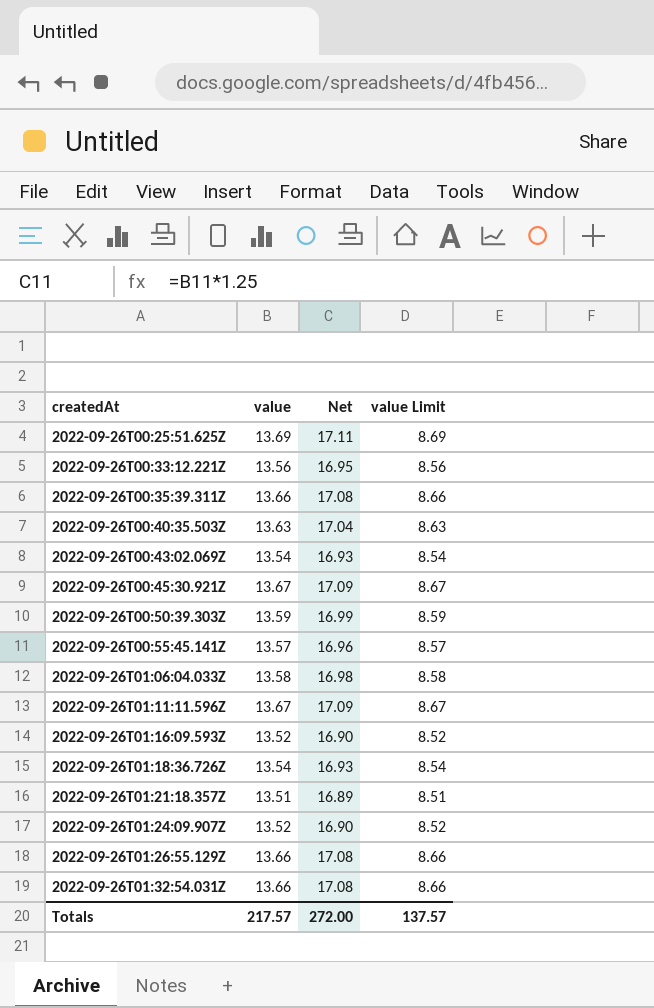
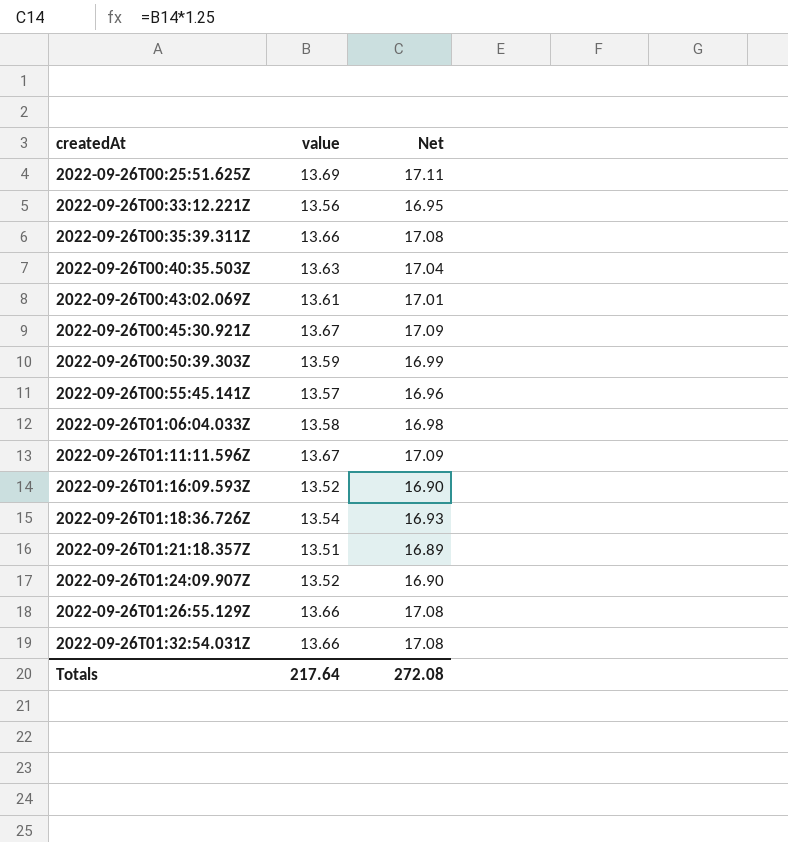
column value Limit | formula: [value] - 5 -> none
2022-09-26T00:43:02.069Z | value: 13.54 -> 13.61
2022-09-26T00:43:02.069Z | Net: 16.93 -> 17.01
Totals | value: 217.57 -> 217.64
Totals | Net: 272.00 -> 272.08

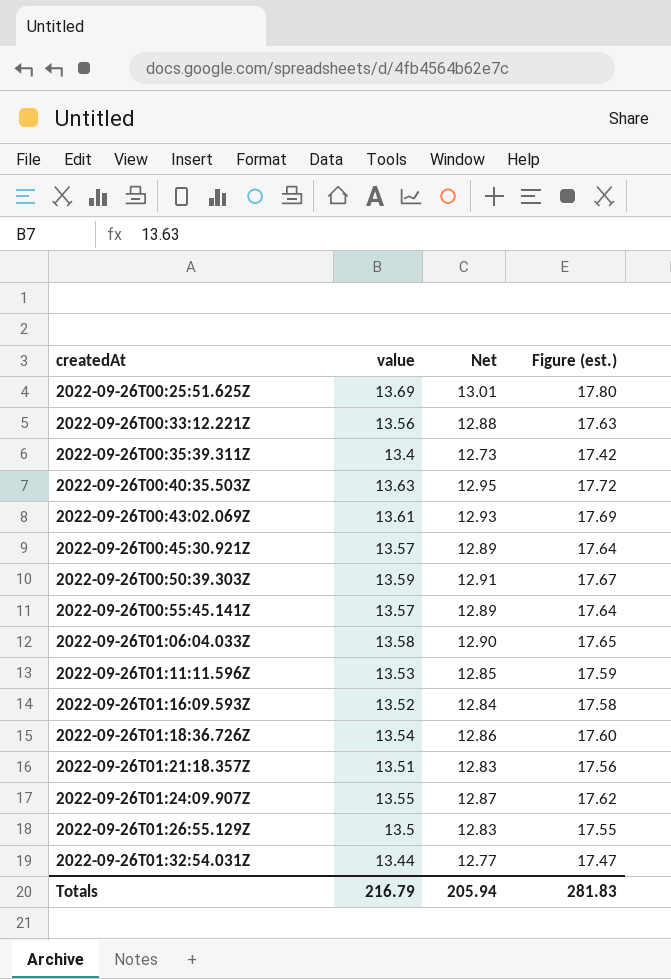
column Net | formula: [value] * 1.25 -> [value] * 0.95
column Figure (est.) | formula: none -> [value] * 1.3
2022-09-26T00:35:39.311Z | value: 13.66 -> 13.4
2022-09-26T00:45:30.921Z | value: 13.67 -> 13.57
2022-09-26T01:11:11.596Z | value: 13.67 -> 13.53
2022-09-26T01:24:09.907Z | value: 13.52 -> 13.55
2022-09-26T01:26:55.129Z | value: 13.66 -> 13.5
2022-09-26T01:32:54.031Z | value: 13.66 -> 13.44
Totals | value: 217.64 -> 216.79
Totals | Net: 272.08 -> 205.94

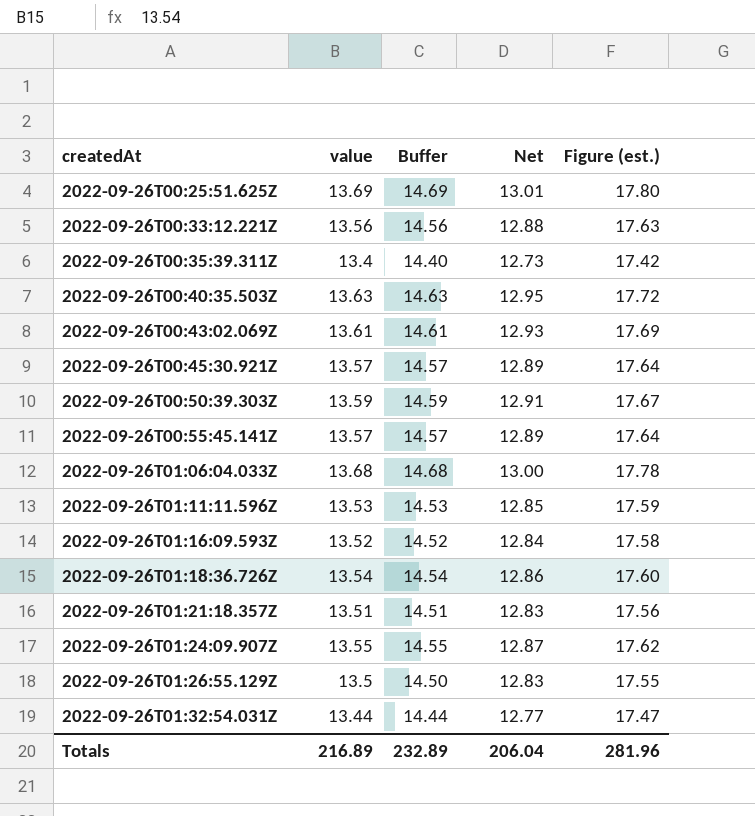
column Buffer | formula: none -> [value] + 1
2022-09-26T01:06:04.033Z | value: 13.58 -> 13.68
2022-09-26T01:06:04.033Z | Net: 12.90 -> 13.00
2022-09-26T01:06:04.033Z | Figure (est.): 17.65 -> 17.78
Totals | value: 216.79 -> 216.89
Totals | Net: 205.94 -> 206.04
Totals | Figure (est.): 281.83 -> 281.96

